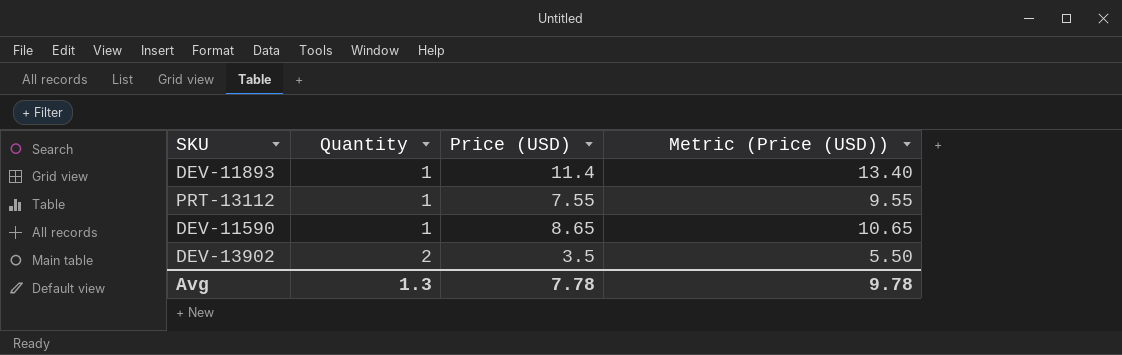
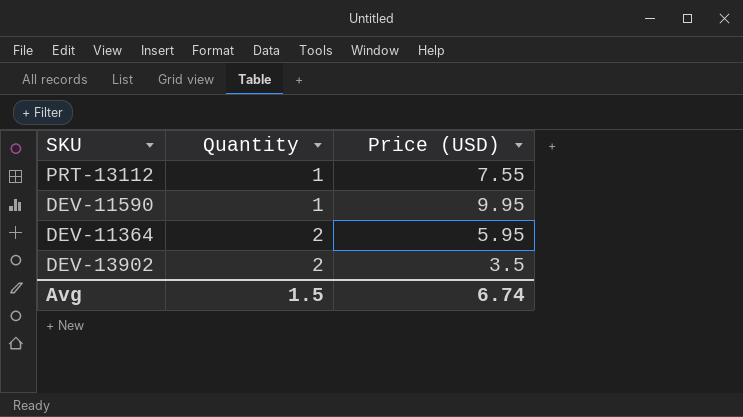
column Metric (Price (USD)) | formula: [Price (USD)] + 2 -> none
row DEV-11893: 1 | 11.4 | 13.40 -> none
DEV-11590 | Price (USD): 8.65 -> 9.95
row DEV-11364: none -> 2 | 5.95
Avg | Quantity: 1.3 -> 1.5
Avg | Price (USD): 7.78 -> 6.74

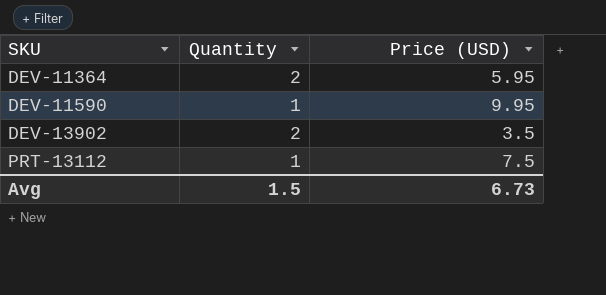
row order: Quantity ascending -> SKU ascending
PRT-13112 | Price (USD): 7.55 -> 7.5
Avg | Price (USD): 6.74 -> 6.73

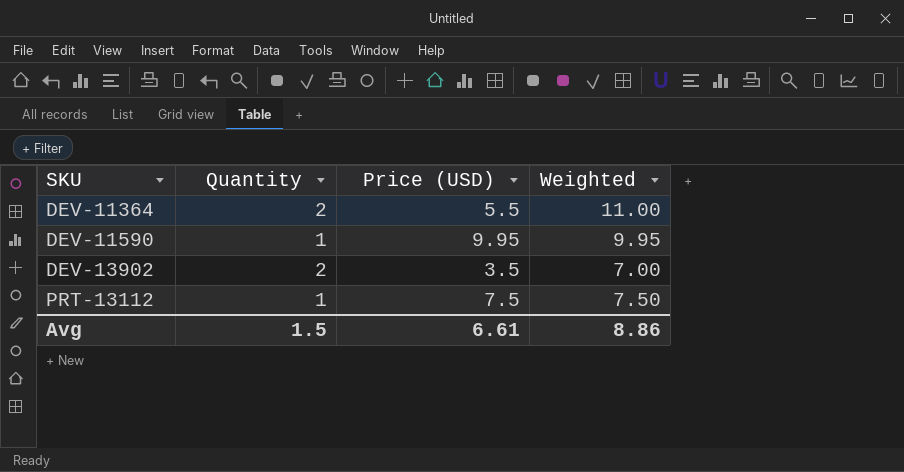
column Weighted | formula: none -> [Quantity] * [Price (USD)]
DEV-11364 | Price (USD): 5.95 -> 5.5
Avg | Price (USD): 6.73 -> 6.61

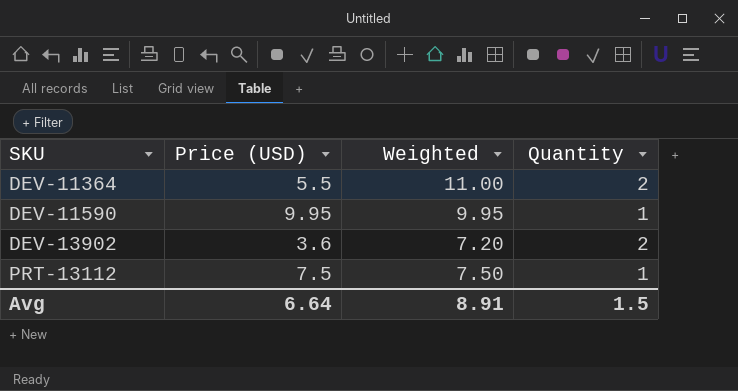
column Quantity | position: 2 -> 4
DEV-13902 | Price (USD): 3.5 -> 3.6
DEV-13902 | Weighted: 7.00 -> 7.20
Avg | Price (USD): 6.61 -> 6.64
Avg | Weighted: 8.86 -> 8.91

